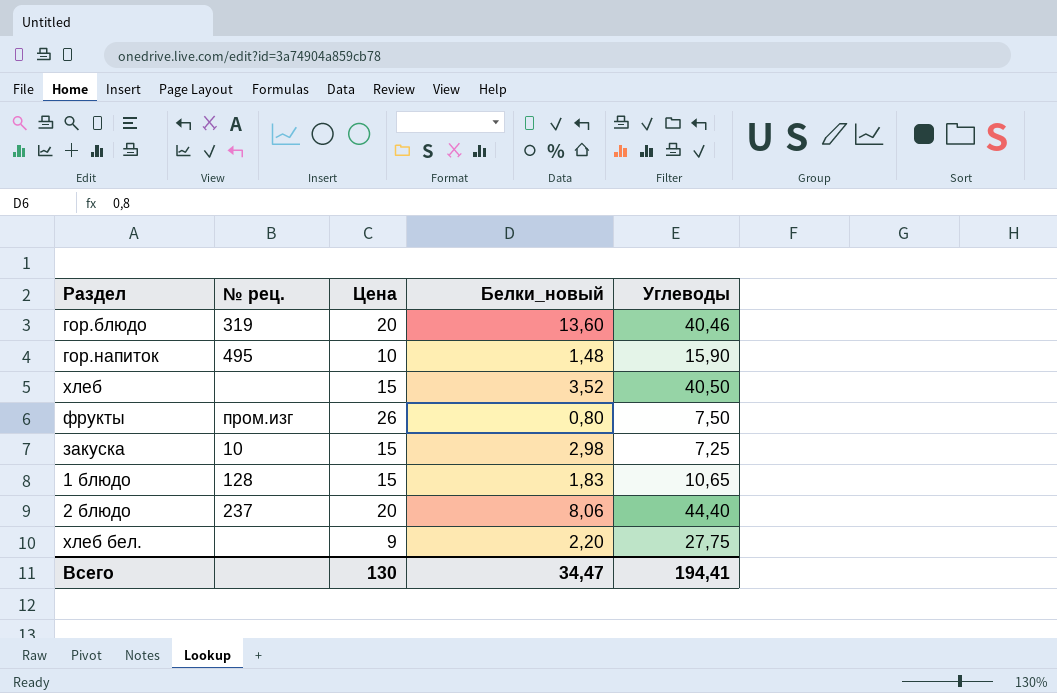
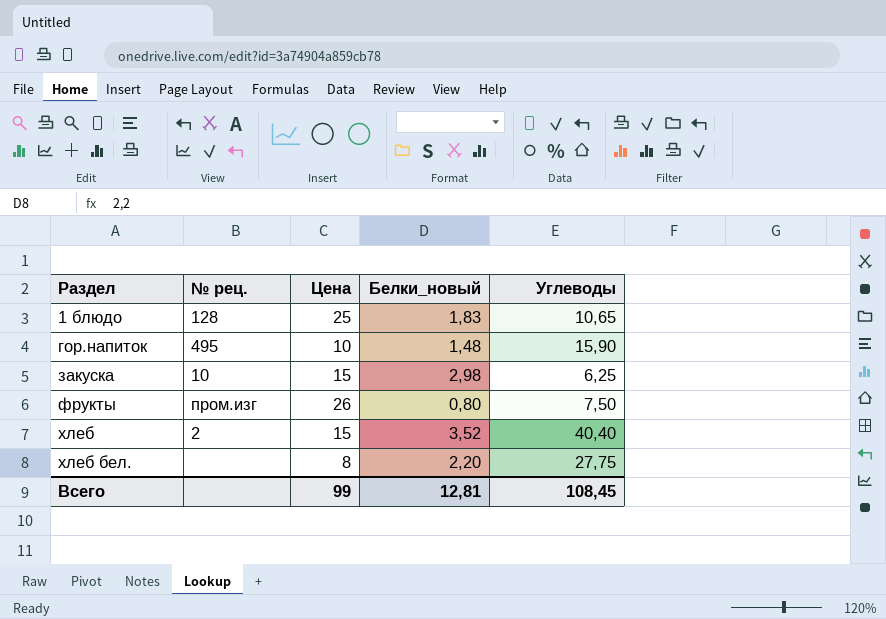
row order: none -> Раздел ascending
row гор.блюдо: 319 | 20 | 13,60 | 40,46 -> none
row 2 блюдо: 237 | 20 | 8,06 | 44,40 -> none
1 блюдо | Цена: 15 -> 25
закуска | Углеводы: 7,25 -> 6,25
хлеб | № рец.: none -> 2
хлеб | Углеводы: 40,50 -> 40,40
хлеб бел. | Цена: 9 -> 8
Всего | Цена: 130 -> 99
Всего | Белки_новый: 34,47 -> 12,81
Всего | Углеводы: 194,41 -> 108,45

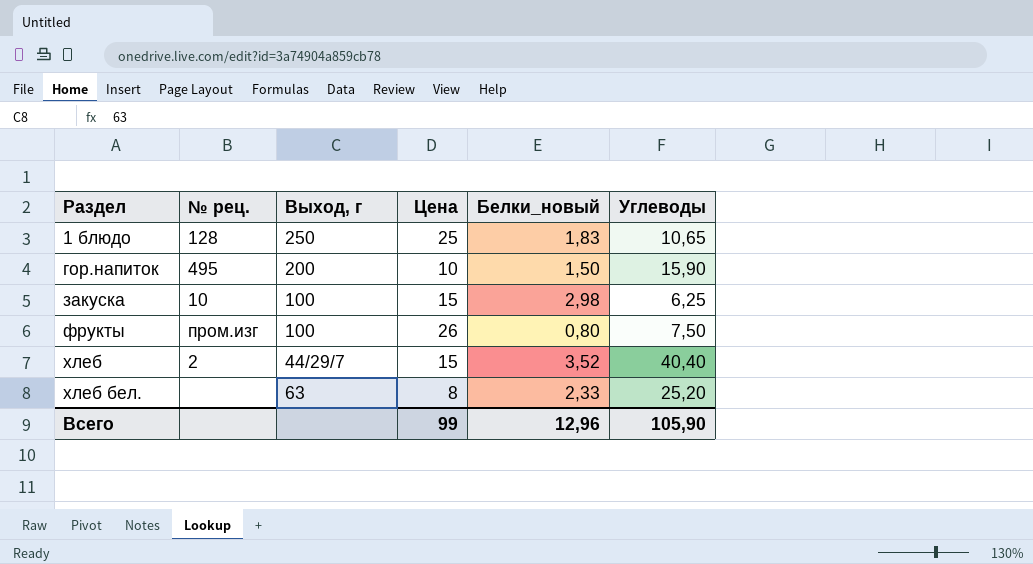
column Выход, г | position: none -> 3
гор.напиток | Белки_новый: 1,48 -> 1,50
хлеб бел. | Белки_новый: 2,20 -> 2,33
хлеб бел. | Углеводы: 27,75 -> 25,20
Всего | Белки_новый: 12,81 -> 12,96
Всего | Углеводы: 108,45 -> 105,90

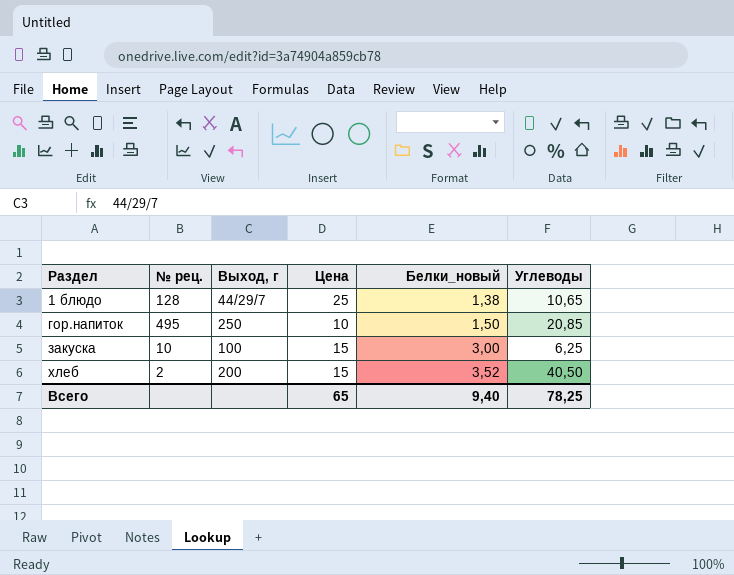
row фрукты: пром.изг | 100 | 26 | 0,80 | 7,50 -> none
row хлеб бел.: none | 63 | 8 | 2,33 | 25,20 -> none
1 блюдо | Выход, г: 250 -> 44/29/7
1 блюдо | Белки_новый: 1,83 -> 1,38
гор.напиток | Выход, г: 200 -> 250
гор.напиток | Углеводы: 15,90 -> 20,85
закуска | Белки_новый: 2,98 -> 3,00
хлеб | Выход, г: 44/29/7 -> 200
хлеб | Углеводы: 40,40 -> 40,50
Всего | Цена: 99 -> 65
Всего | Белки_новый: 12,96 -> 9,40
Всего | Углеводы: 105,90 -> 78,25

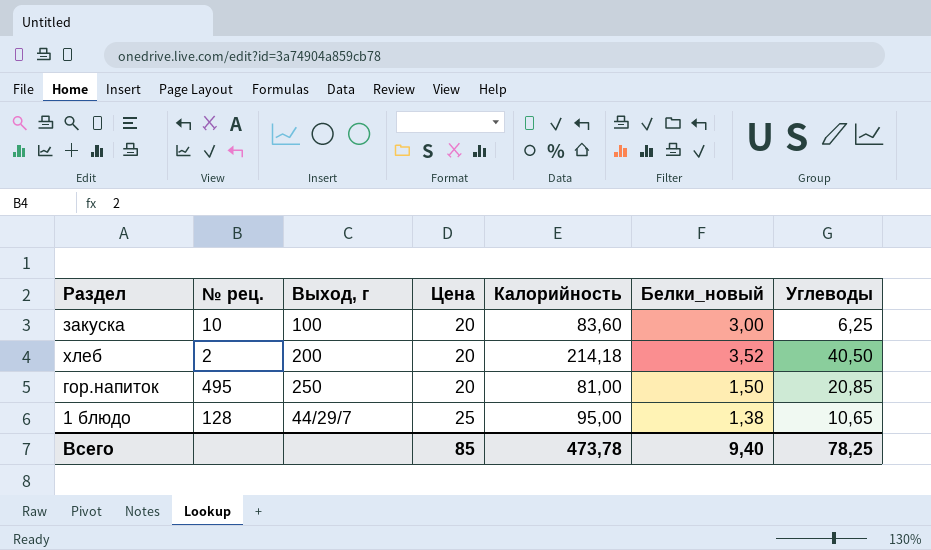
row order: Раздел ascending -> Цена ascending
column Калорийность | position: none -> 5
закуска | Цена: 15 -> 20
хлеб | Цена: 15 -> 20
гор.напиток | Цена: 10 -> 20
Всего | Цена: 65 -> 85

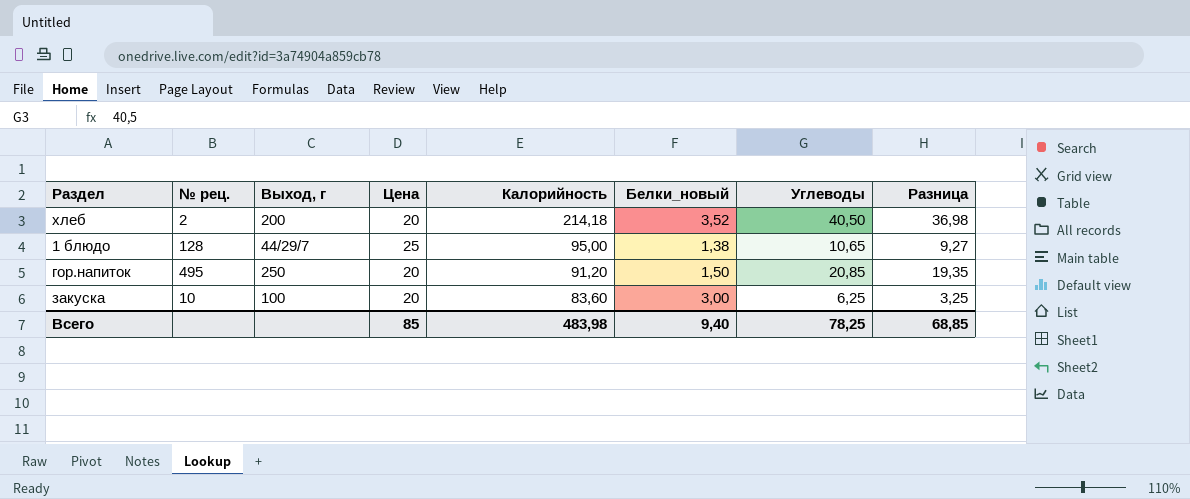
row order: Цена ascending -> Калорийность descending
column Разница | formula: none -> [Углеводы] - [Белки_новый]
гор.напиток | Калорийность: 81,00 -> 91,20
Всего | Калорийность: 473,78 -> 483,98

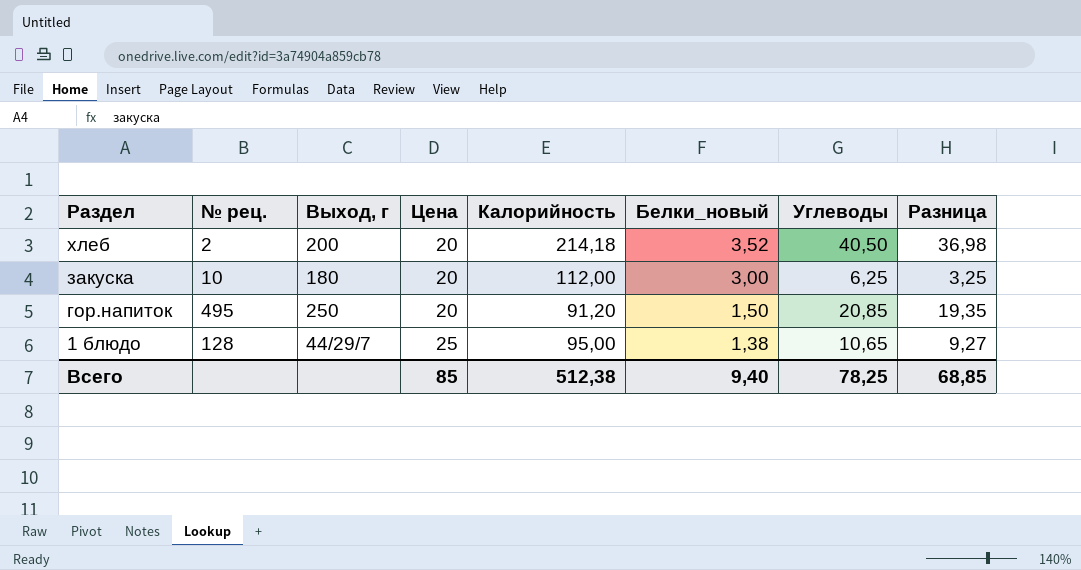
row order: Калорийность descending -> Раздел descending
закуска | Выход, г: 100 -> 180
закуска | Калорийность: 83,60 -> 112,00
Всего | Калорийность: 483,98 -> 512,38

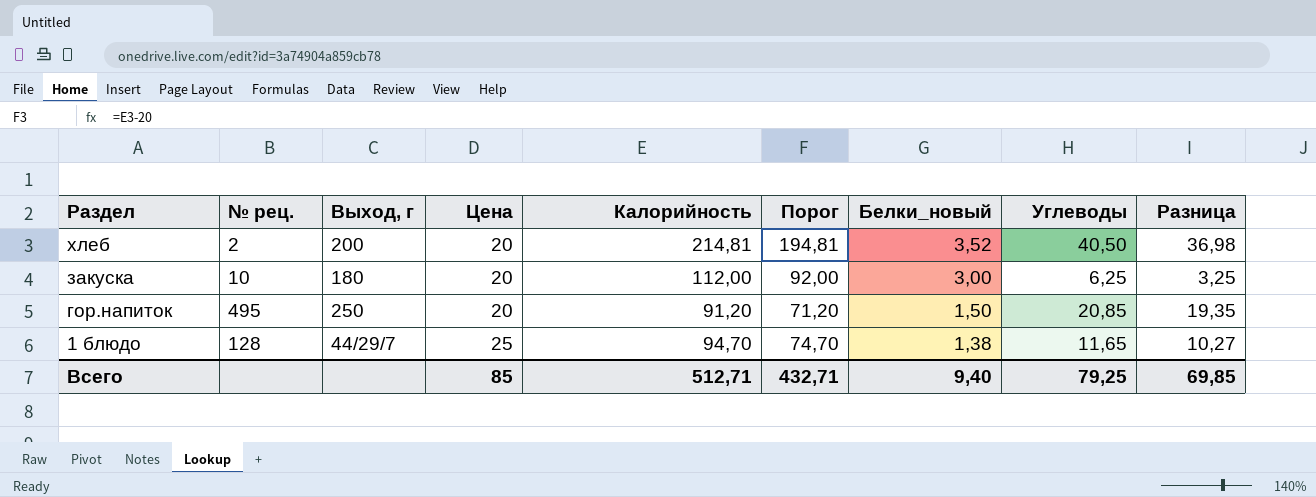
column Порог | formula: none -> [Калорийность] - 20
хлеб | Калорийность: 214,18 -> 214,81
1 блюдо | Калорийность: 95,00 -> 94,70
1 блюдо | Углеводы: 10,65 -> 11,65
1 блюдо | Разница: 9,27 -> 10,27
Всего | Калорийность: 512,38 -> 512,71
Всего | Углеводы: 78,25 -> 79,25
Всего | Разница: 68,85 -> 69,85

